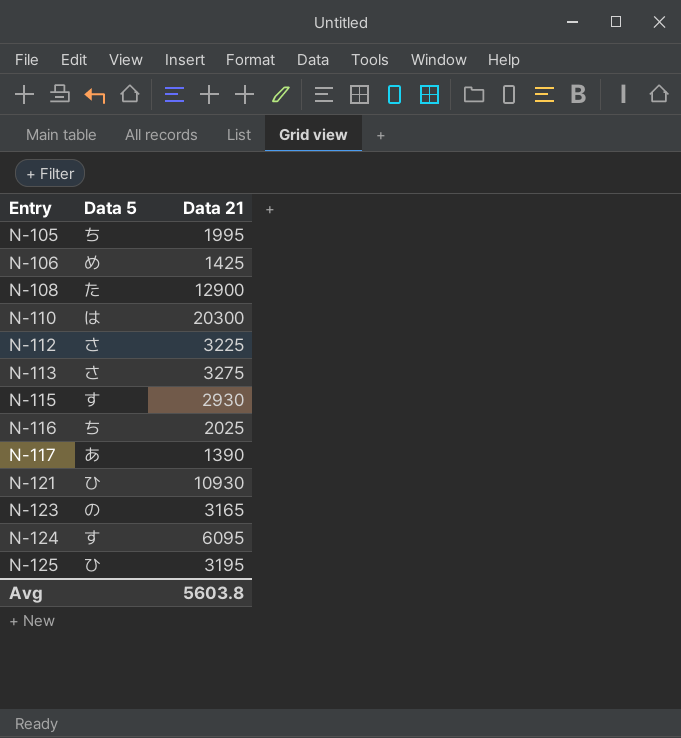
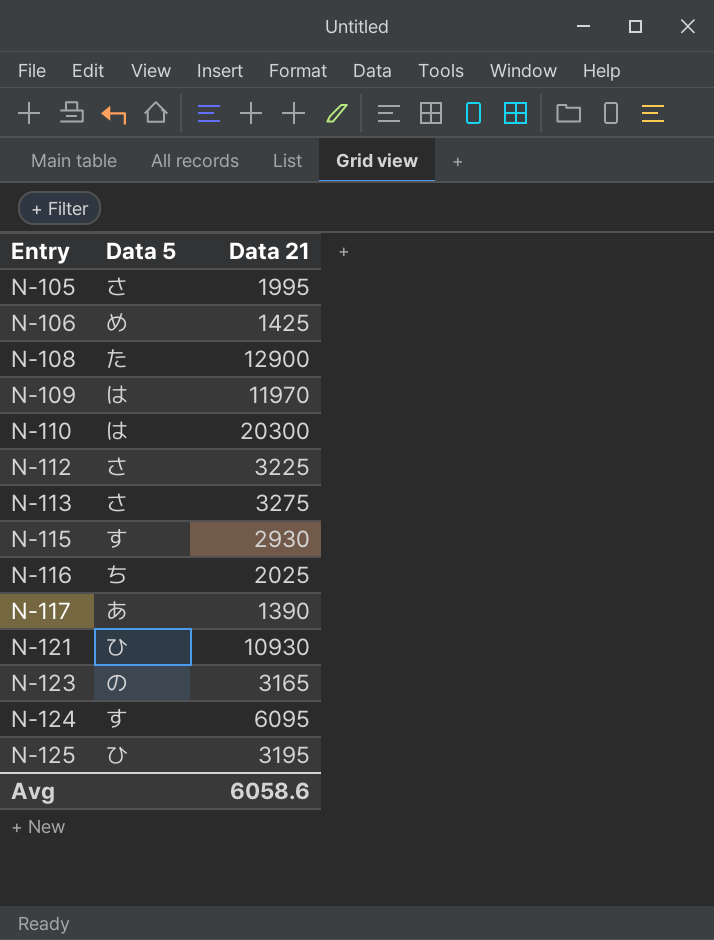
N-105 | Data 5: ち -> さ
row N-109: none -> は | 11970
Avg | Data 21: 5603.8 -> 6058.6

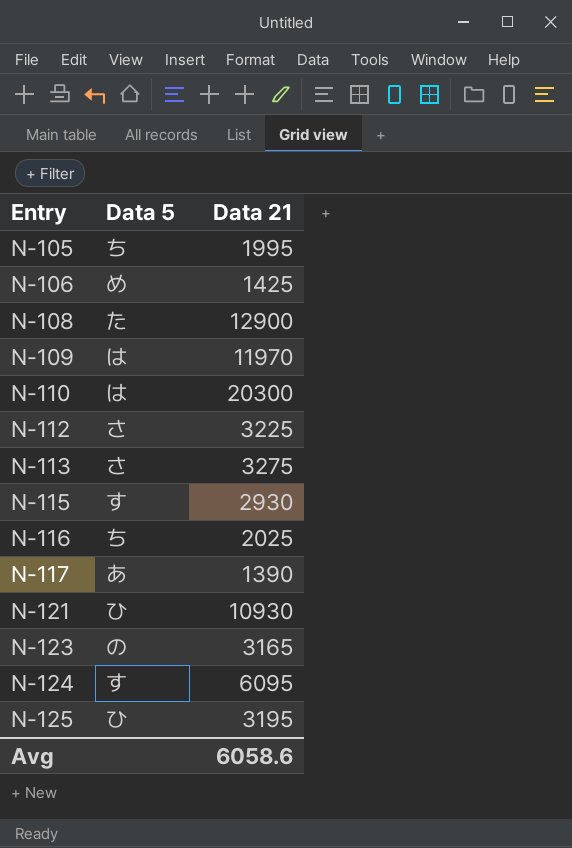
N-105 | Data 5: さ -> ち

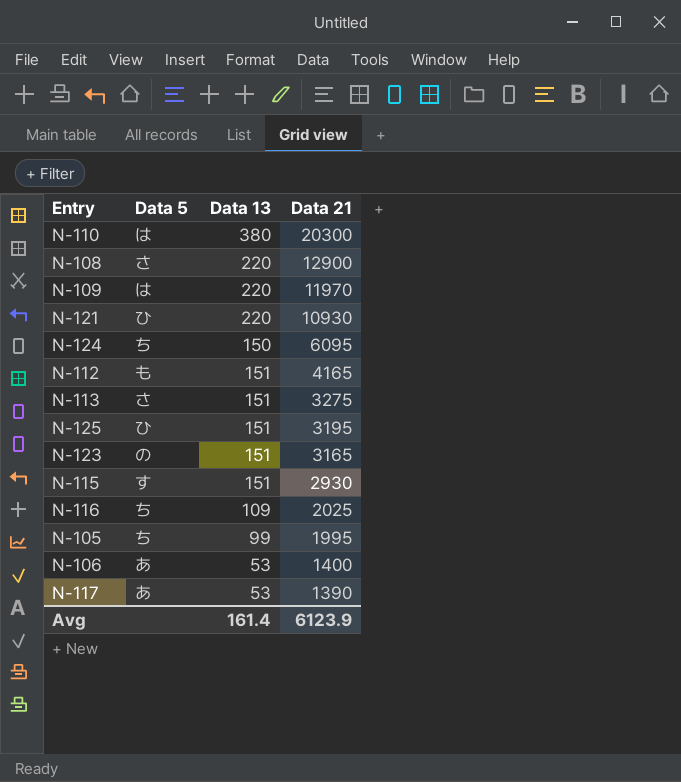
row order: Entry ascending -> Data 21 descending
column Data 13 | position: none -> 3
N-108 | Data 5: た -> さ
N-124 | Data 5: す -> ち
N-112 | Data 5: さ -> も
N-112 | Data 21: 3225 -> 4165
N-106 | Data 5: め -> あ
N-106 | Data 21: 1425 -> 1400
Avg | Data 21: 6058.6 -> 6123.9

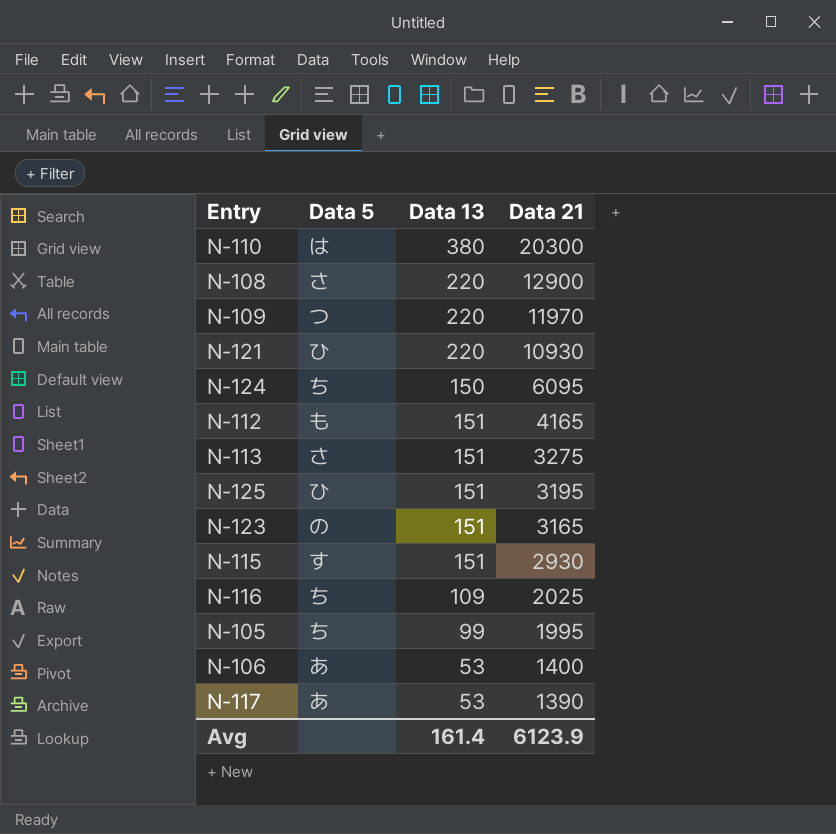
N-109 | Data 5: は -> つ

